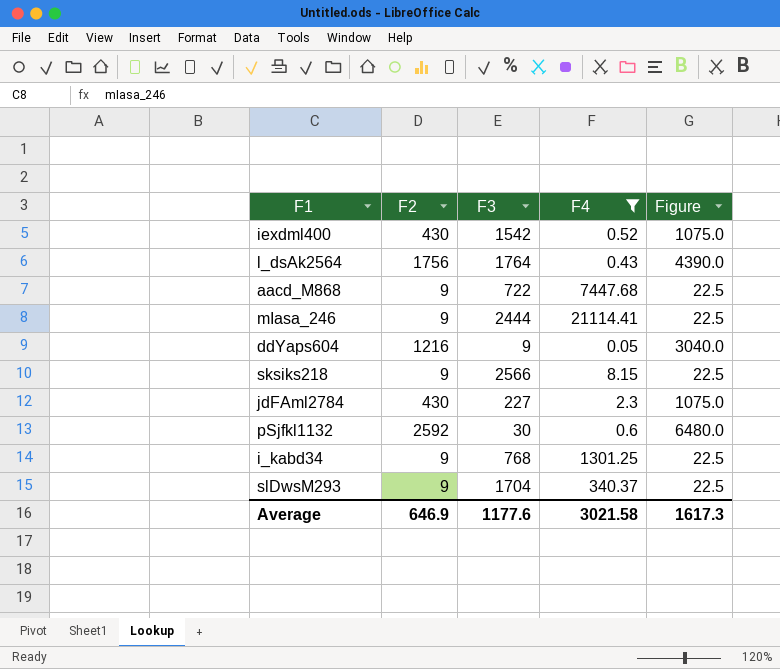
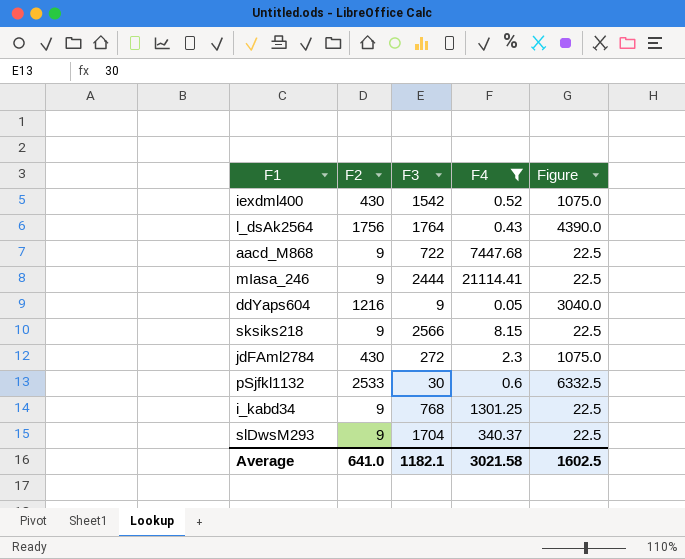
jdFAml2784 | F3: 227 -> 272
pSjfkl1132 | F2: 2592 -> 2533
pSjfkl1132 | Figure: 6480.0 -> 6332.5
Average | F2: 646.9 -> 641.0
Average | F3: 1177.6 -> 1182.1
Average | Figure: 1617.3 -> 1602.5

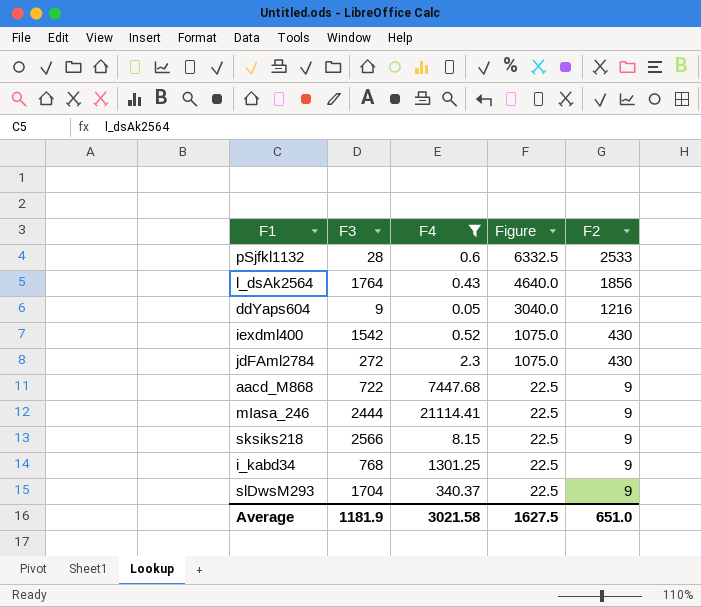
row order: none -> Figure descending
column F2 | position: 2 -> 5
pSjfkl1132 | F3: 30 -> 28
l_dsAk2564 | Figure: 4390.0 -> 4640.0
l_dsAk2564 | F2: 1756 -> 1856
Average | F3: 1182.1 -> 1181.9
Average | Figure: 1602.5 -> 1627.5
Average | F2: 641.0 -> 651.0

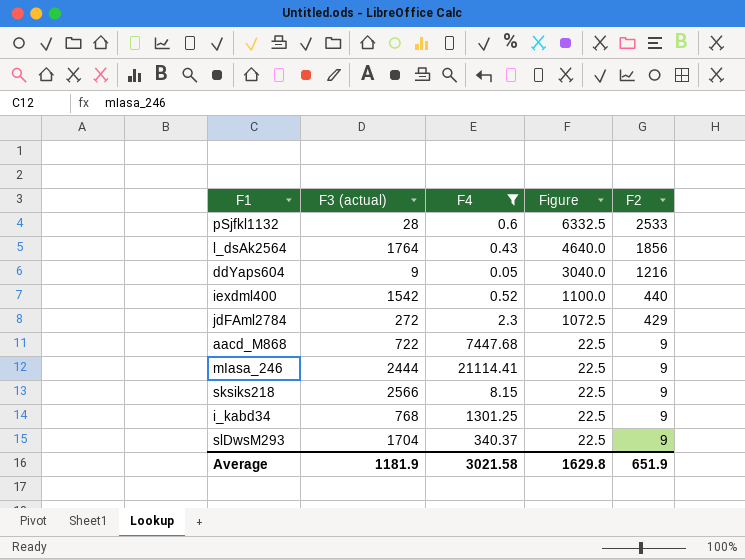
column name: F3 -> F3 (actual)
iexdml400 | Figure: 1075.0 -> 1100.0
iexdml400 | F2: 430 -> 440
jdFAml2784 | Figure: 1075.0 -> 1072.5
jdFAml2784 | F2: 430 -> 429
Average | Figure: 1627.5 -> 1629.8
Average | F2: 651.0 -> 651.9

